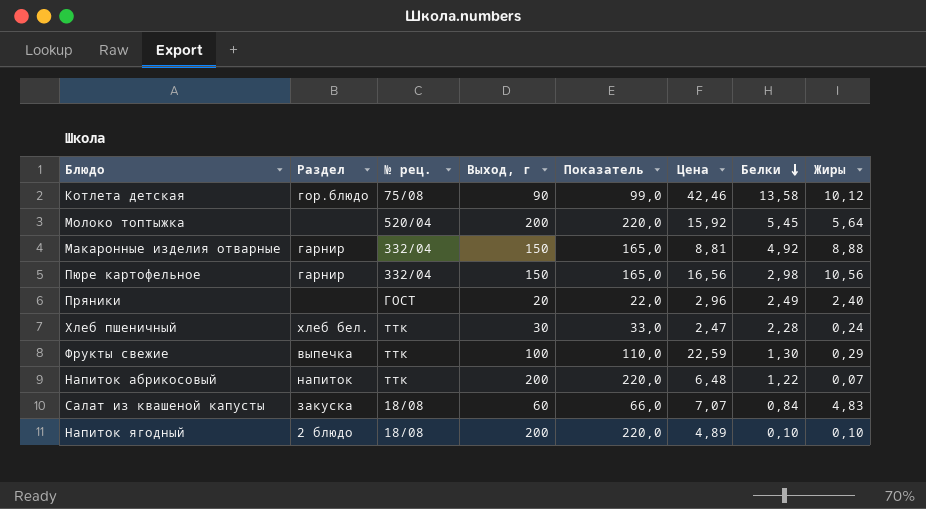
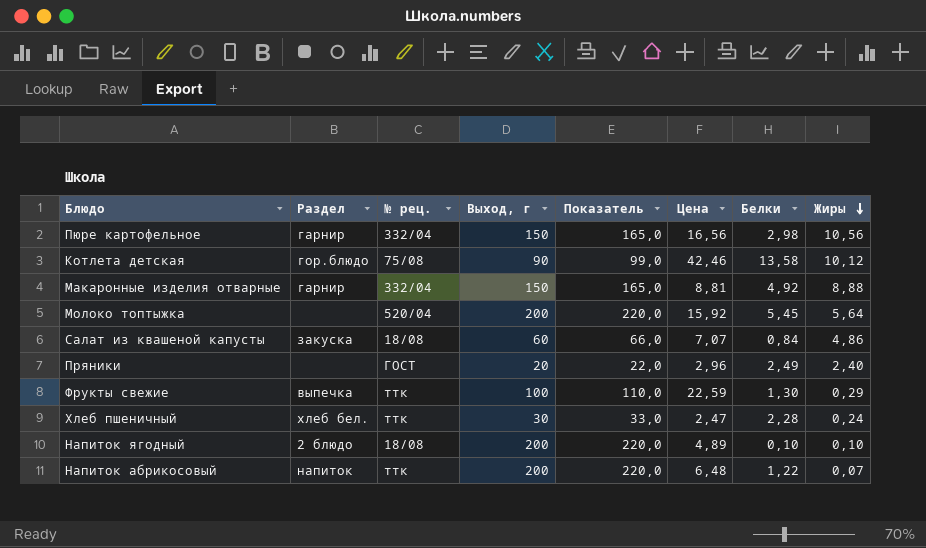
row order: Белки descending -> Жиры descending
Салат из квашеной капусты | Жиры: 4,83 -> 4,86

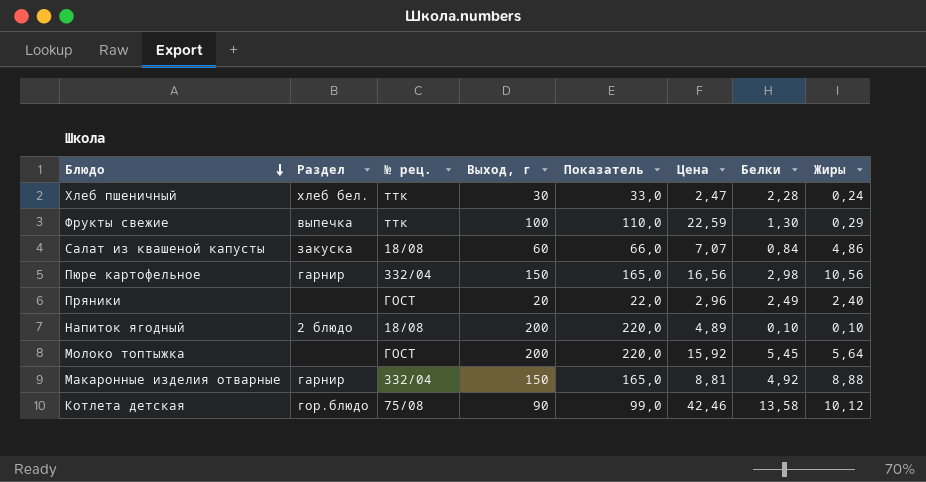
row order: Жиры descending -> Блюдо descending
row Напиток абрикосовый: напиток | ттк | 200 | 220,0 | 6,48 | 1,22 | 0,07 -> none
Молоко топтыжка | № рец.: 520/04 -> ГОСТ

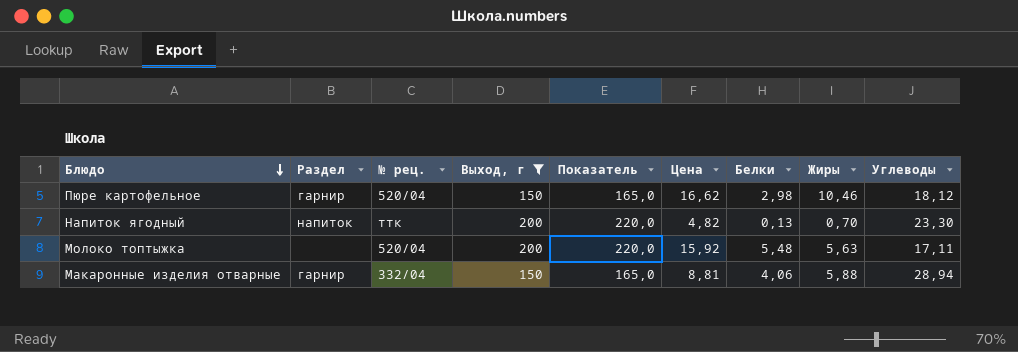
filter: none -> Выход, г >= 150
column Углеводы | position: none -> 9
Пюре картофельное | № рец.: 332/04 -> 520/04
Пюре картофельное | Цена: 16,56 -> 16,62
Пюре картофельное | Жиры: 10,56 -> 10,46
Напиток ягодный | Раздел: 2 блюдо -> напиток
Напиток ягодный | № рец.: 18/08 -> ттк
Напиток ягодный | Цена: 4,89 -> 4,82
Напиток ягодный | Белки: 0,10 -> 0,13
Напиток ягодный | Жиры: 0,10 -> 0,70
Молоко топтыжка | № рец.: ГОСТ -> 520/04
Молоко топтыжка | Белки: 5,45 -> 5,48
Молоко топтыжка | Жиры: 5,64 -> 5,63
Макаронные изделия отварные | Белки: 4,92 -> 4,06
Макаронные изделия отварные | Жиры: 8,88 -> 5,88

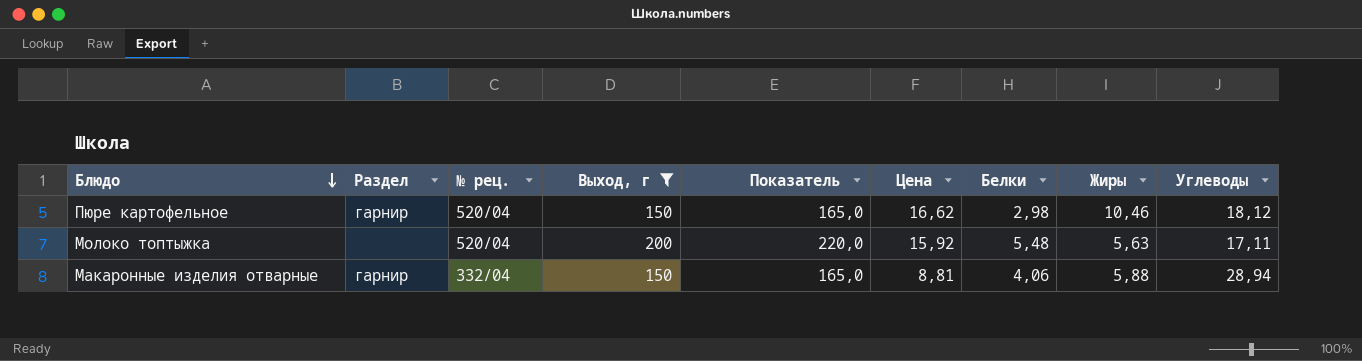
row Напиток ягодный: напиток | ттк | 200 | 220,0 | 4,82 | 0,13 | 0,70 | 23,30 -> none

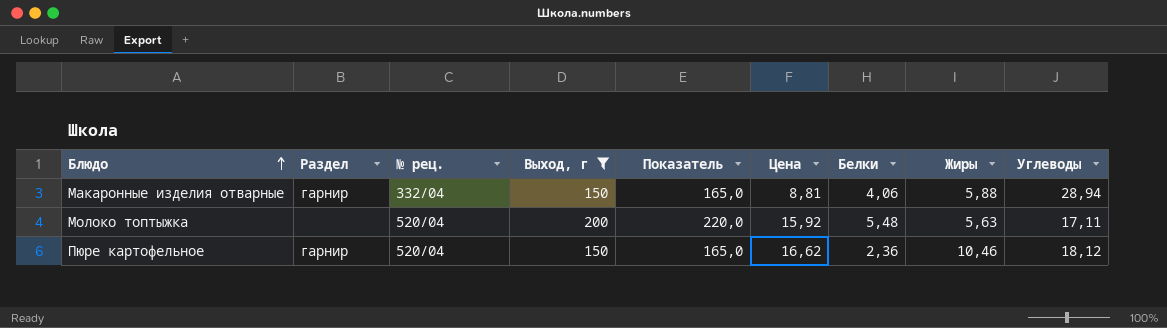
row order: Блюдо descending -> Блюдо ascending
Пюре картофельное | Белки: 2,98 -> 2,36

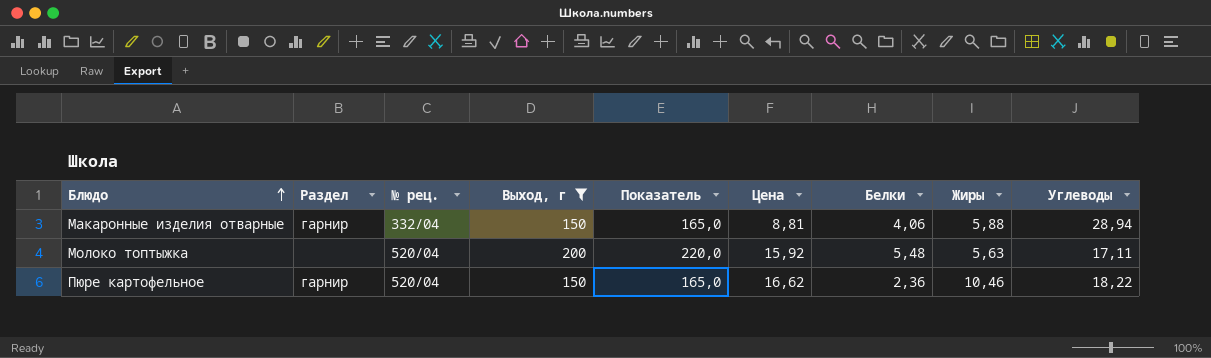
Пюре картофельное | Углеводы: 18,12 -> 18,22

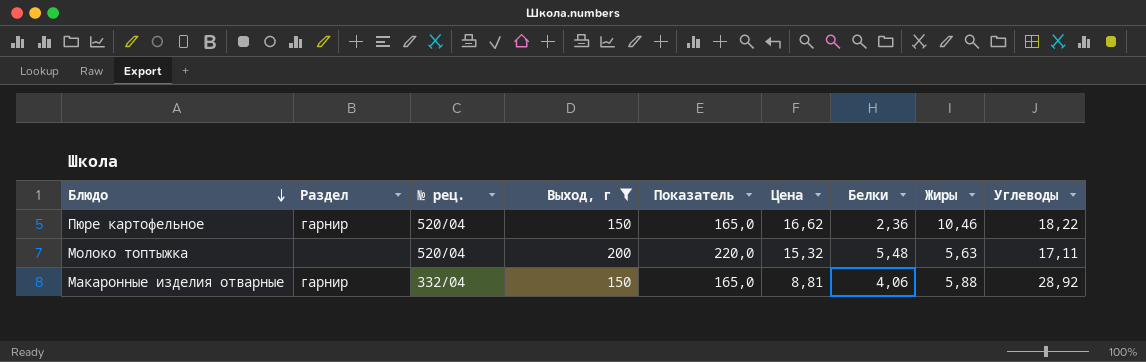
row order: Блюдо ascending -> Блюдо descending
Молоко топтыжка | Цена: 15,92 -> 15,32
Макаронные изделия отварные | Углеводы: 28,94 -> 28,92

